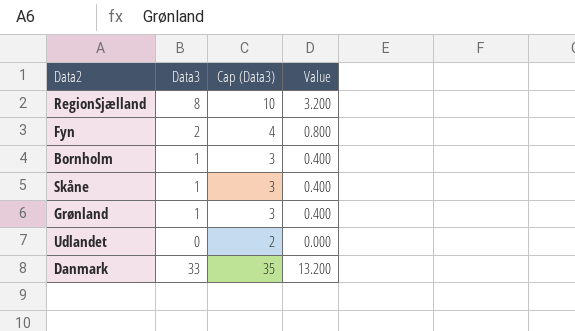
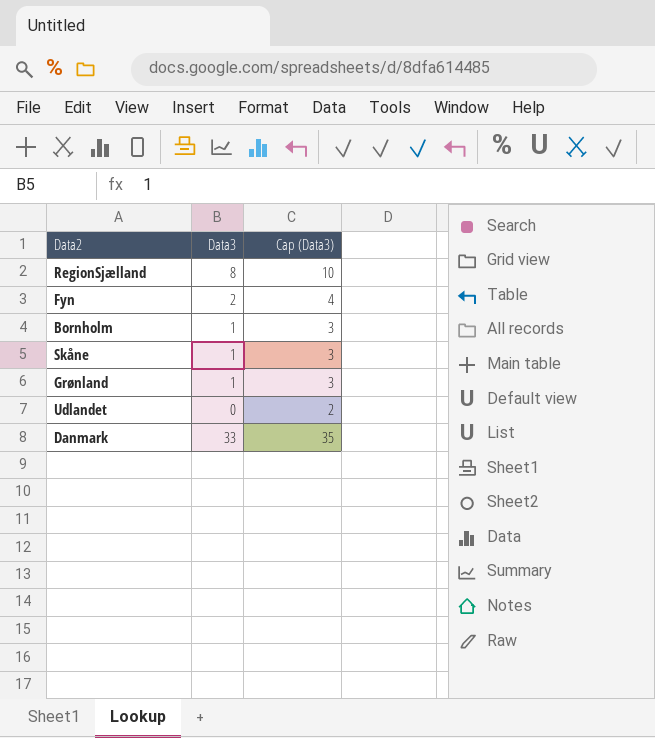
column Value | formula: [Data3] * 0.4 -> none

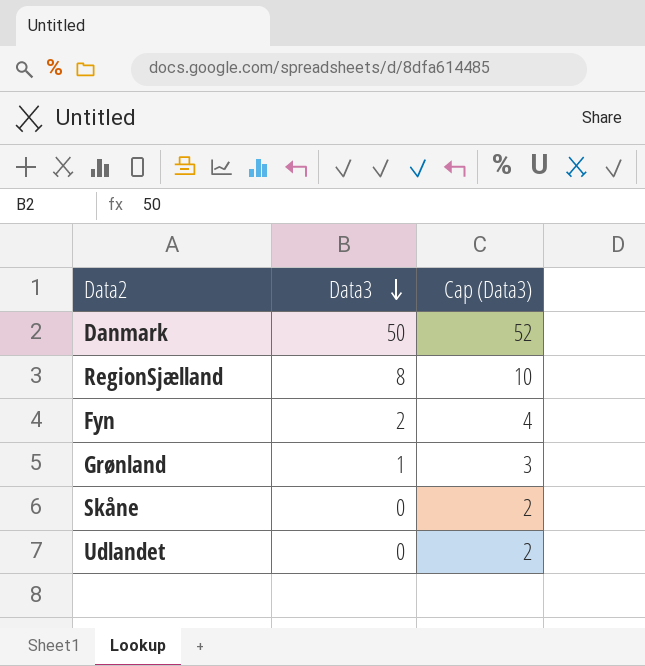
row order: none -> Data3 descending
row Bornholm: 1 | 3 -> none
Danmark | Data3: 33 -> 50
Danmark | Cap (Data3): 35 -> 52
Skåne | Data3: 1 -> 0
Skåne | Cap (Data3): 3 -> 2

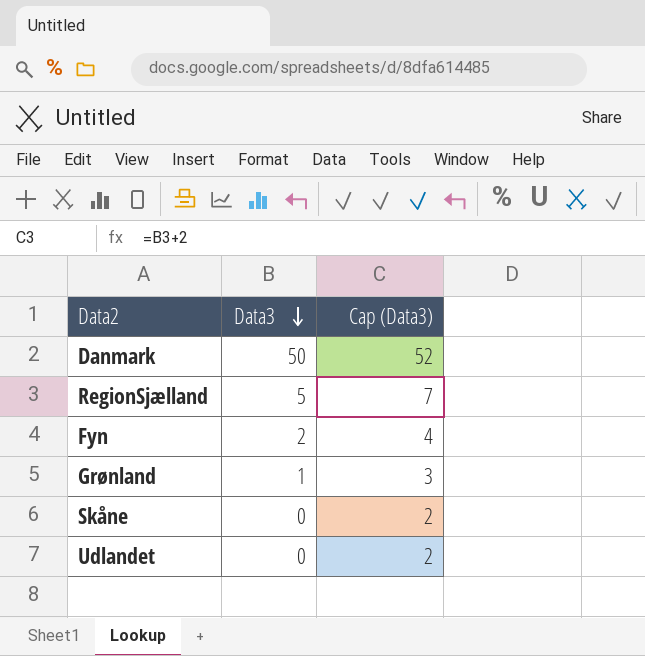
RegionSjælland | Data3: 8 -> 5
RegionSjælland | Cap (Data3): 10 -> 7

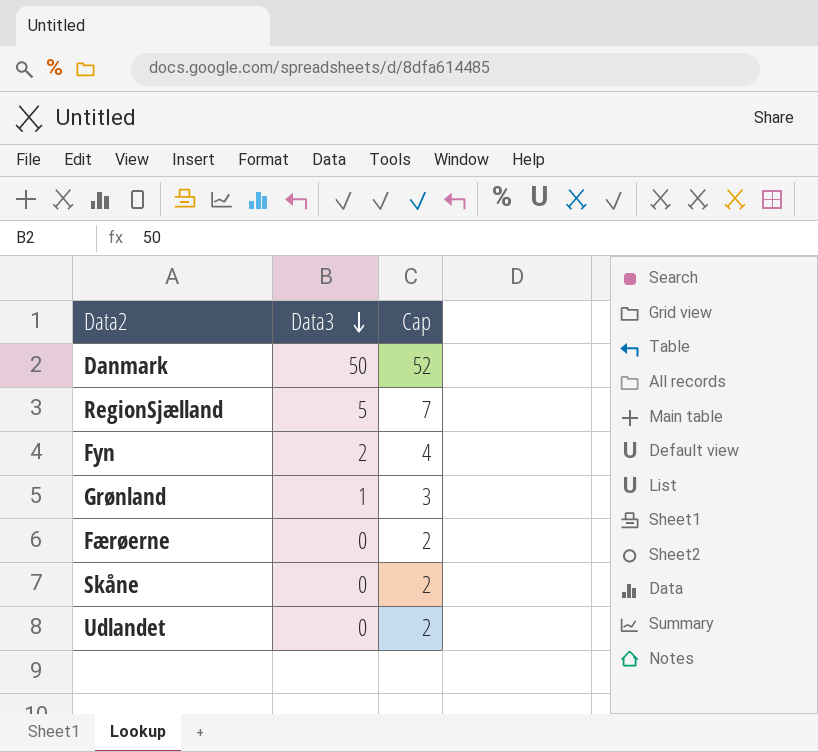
column name: Cap (Data3) -> Cap
row Færøerne: none -> 0 | 2

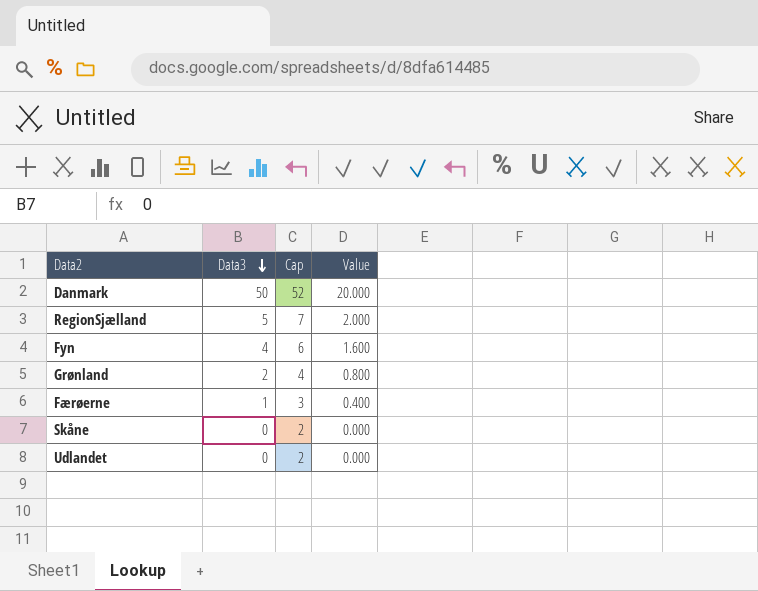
column Value | formula: none -> [Data3] * 0.4
Fyn | Data3: 2 -> 4
Fyn | Cap: 4 -> 6
Grønland | Data3: 1 -> 2
Grønland | Cap: 3 -> 4
Færøerne | Data3: 0 -> 1
Færøerne | Cap: 2 -> 3

